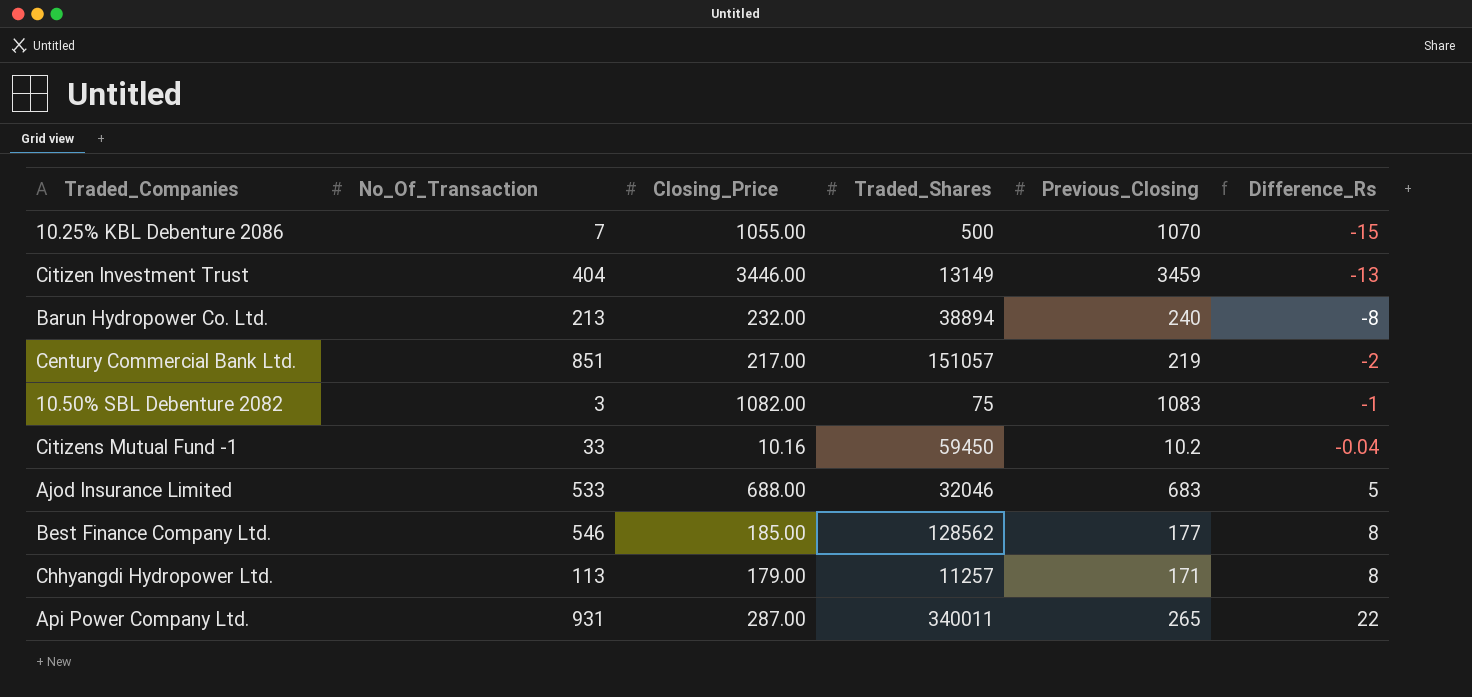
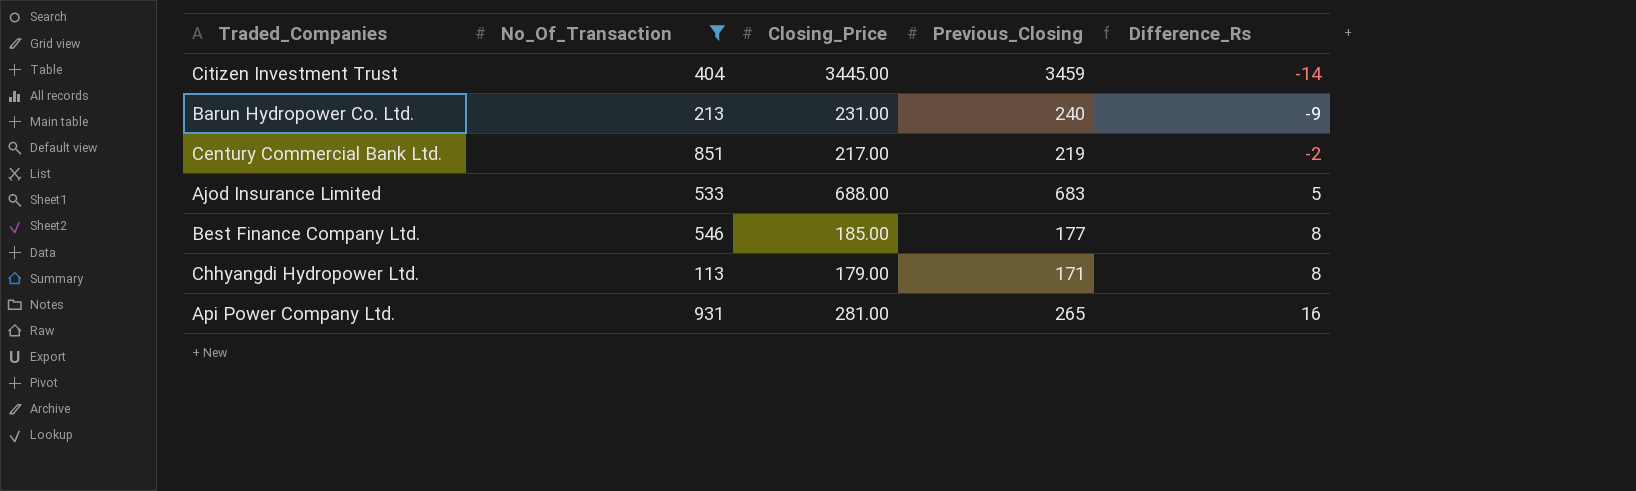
filter: none -> No_Of_Transaction >= 113
column Traded_Shares | position: 4 -> none
Citizen Investment Trust | Closing_Price: 3446.00 -> 3445.00
Citizen Investment Trust | Difference_Rs: -13 -> -14
Barun Hydropower Co. Ltd. | Closing_Price: 232.00 -> 231.00
Barun Hydropower Co. Ltd. | Difference_Rs: -8 -> -9
Api Power Company Ltd. | Closing_Price: 287.00 -> 281.00
Api Power Company Ltd. | Difference_Rs: 22 -> 16

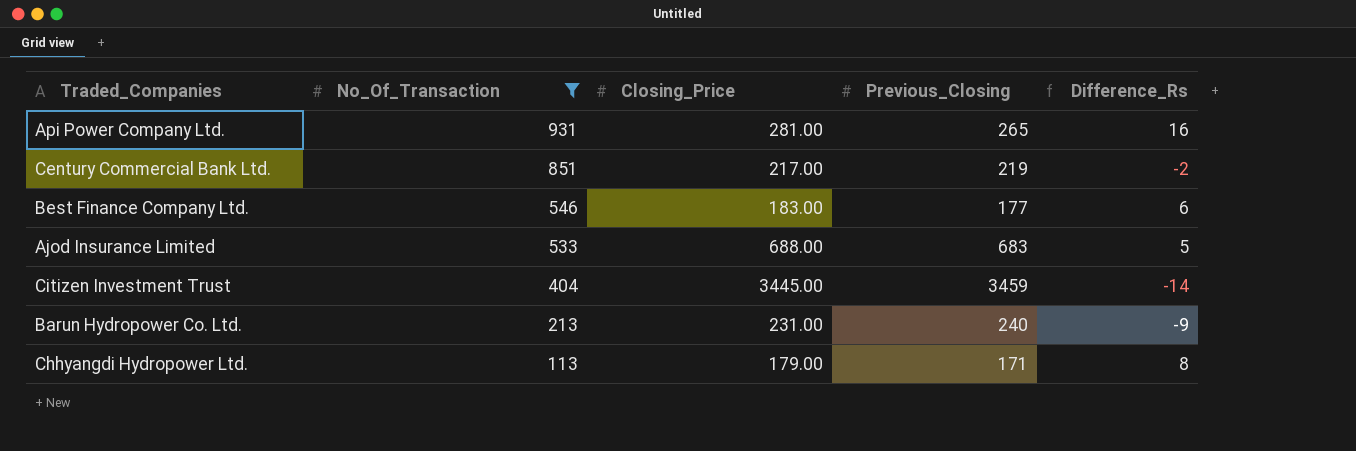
row order: Difference_Rs ascending -> No_Of_Transaction descending
Best Finance Company Ltd. | Closing_Price: 185.00 -> 183.00
Best Finance Company Ltd. | Difference_Rs: 8 -> 6

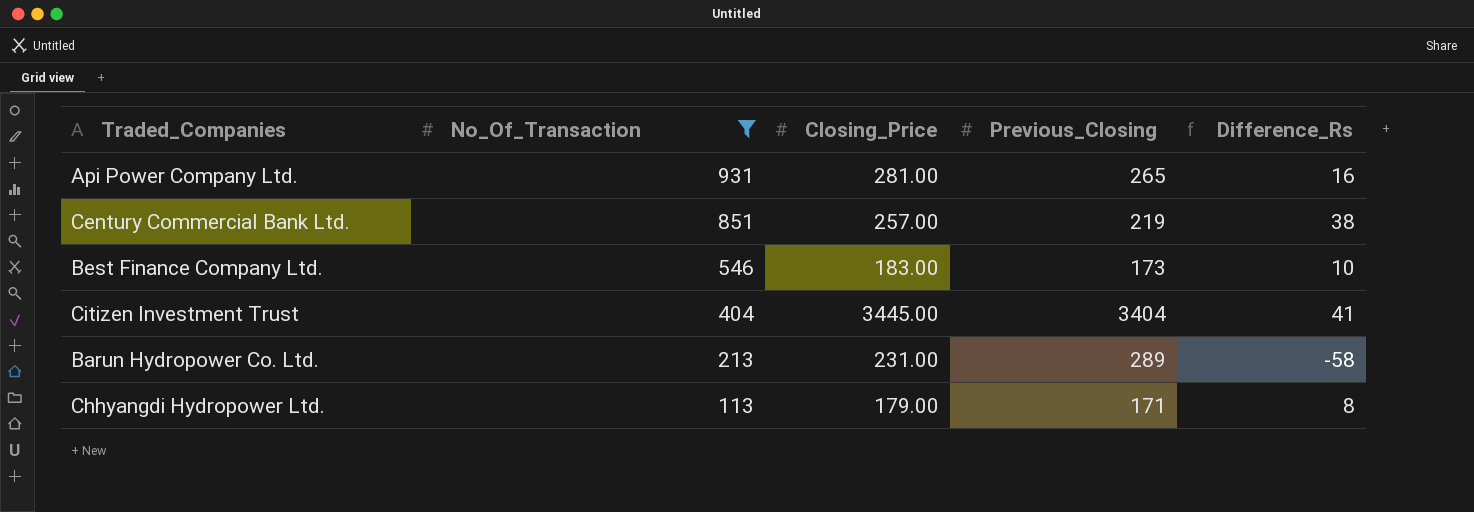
row Ajod Insurance Limited: 533 | 688.00 | 683 | 5 -> none
Century Commercial Bank Ltd. | Closing_Price: 217.00 -> 257.00
Century Commercial Bank Ltd. | Difference_Rs: -2 -> 38
Best Finance Company Ltd. | Previous_Closing: 177 -> 173
Best Finance Company Ltd. | Difference_Rs: 6 -> 10
Citizen Investment Trust | Previous_Closing: 3459 -> 3404
Citizen Investment Trust | Difference_Rs: -14 -> 41
Barun Hydropower Co. Ltd. | Previous_Closing: 240 -> 289
Barun Hydropower Co. Ltd. | Difference_Rs: -9 -> -58

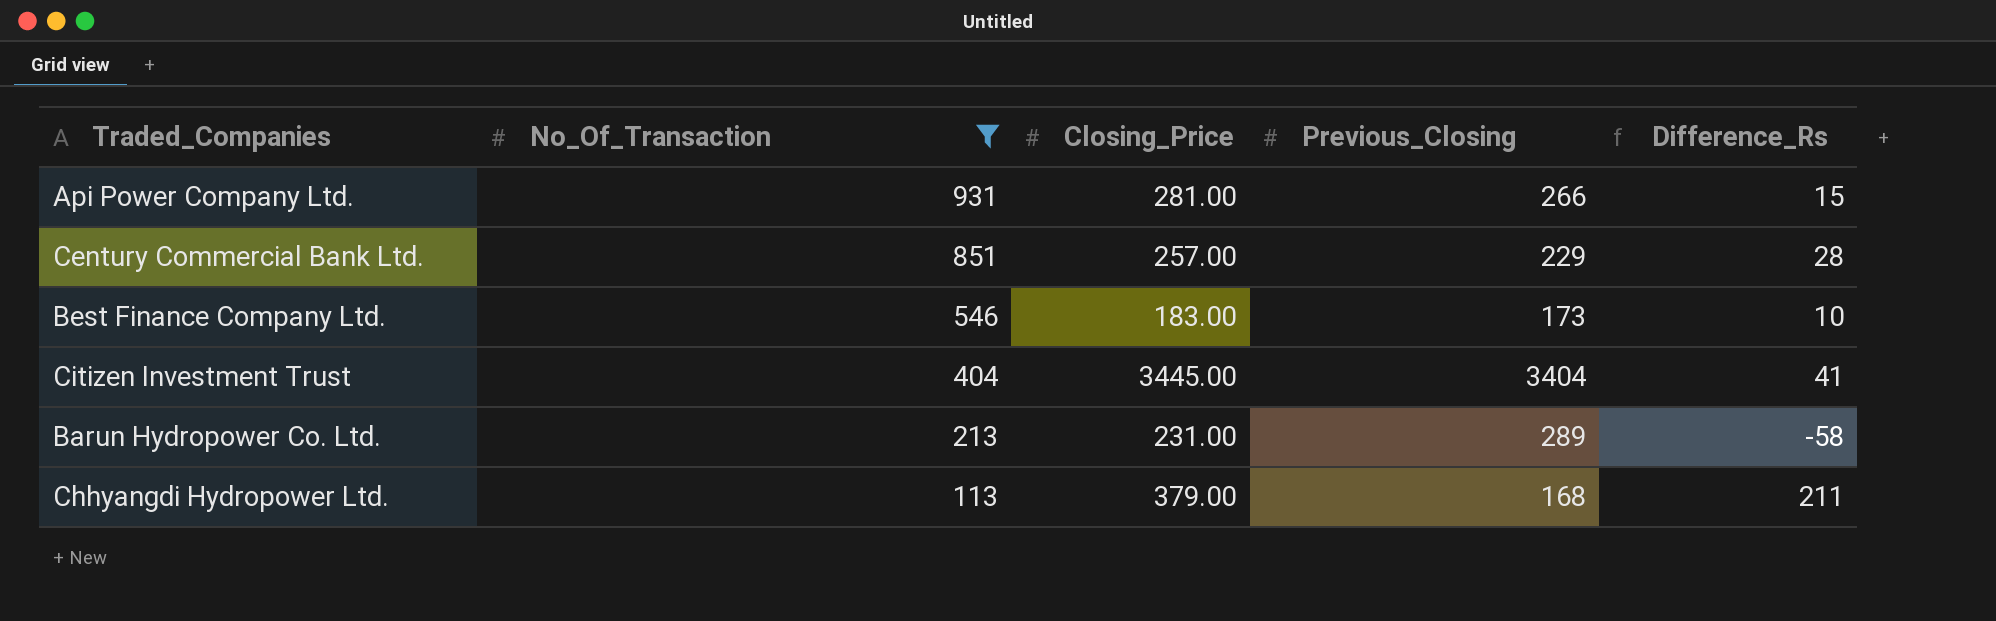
Api Power Company Ltd. | Previous_Closing: 265 -> 266
Api Power Company Ltd. | Difference_Rs: 16 -> 15
Century Commercial Bank Ltd. | Previous_Closing: 219 -> 229
Century Commercial Bank Ltd. | Difference_Rs: 38 -> 28
Chhyangdi Hydropower Ltd. | Closing_Price: 179.00 -> 379.00
Chhyangdi Hydropower Ltd. | Previous_Closing: 171 -> 168
Chhyangdi Hydropower Ltd. | Difference_Rs: 8 -> 211

